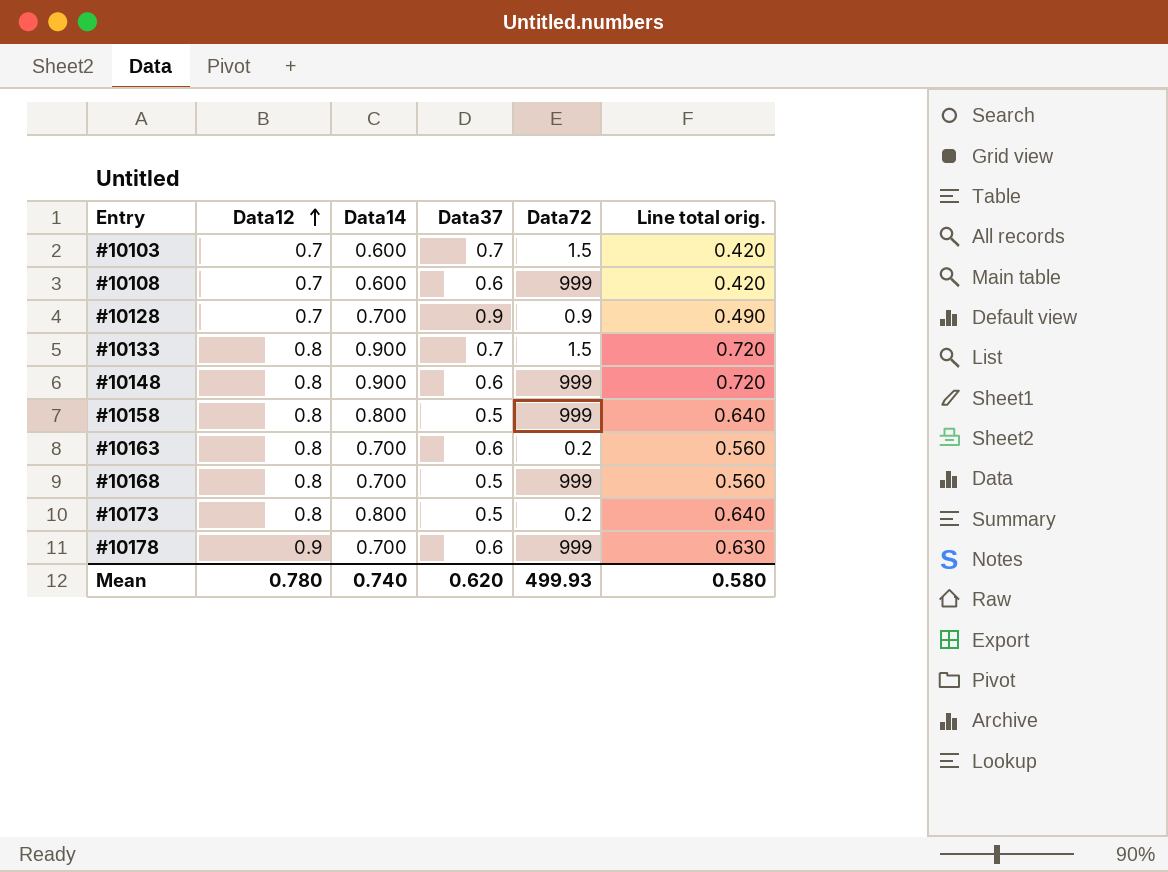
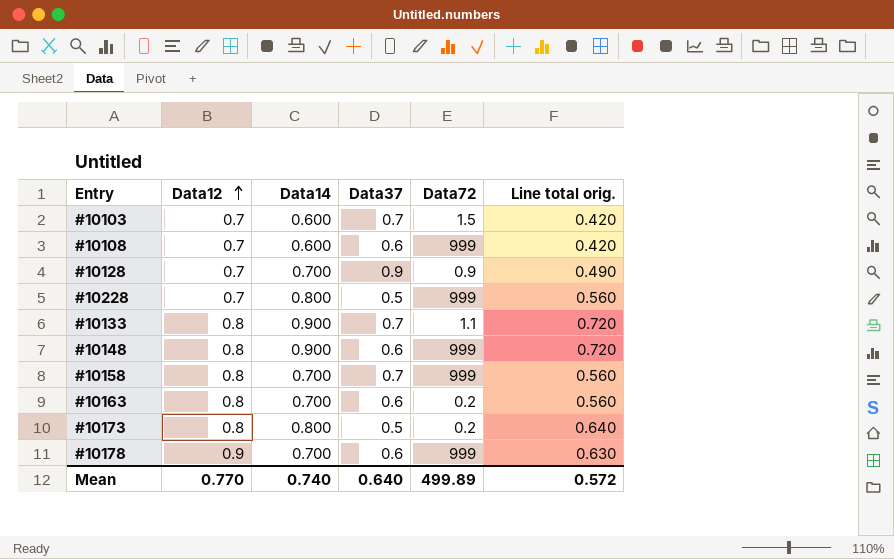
row #10168: 0.8 | 0.700 | 0.5 | 999 | 0.560 -> none
row #10228: none -> 0.7 | 0.800 | 0.5 | 999 | 0.560
#10133 | Data72: 1.5 -> 1.1
#10158 | Data14: 0.800 -> 0.700
#10158 | Data37: 0.5 -> 0.7
#10158 | Line total orig.: 0.640 -> 0.560
Mean | Data12: 0.780 -> 0.770
Mean | Data37: 0.620 -> 0.640
Mean | Data72: 499.93 -> 499.89
Mean | Line total orig.: 0.580 -> 0.572

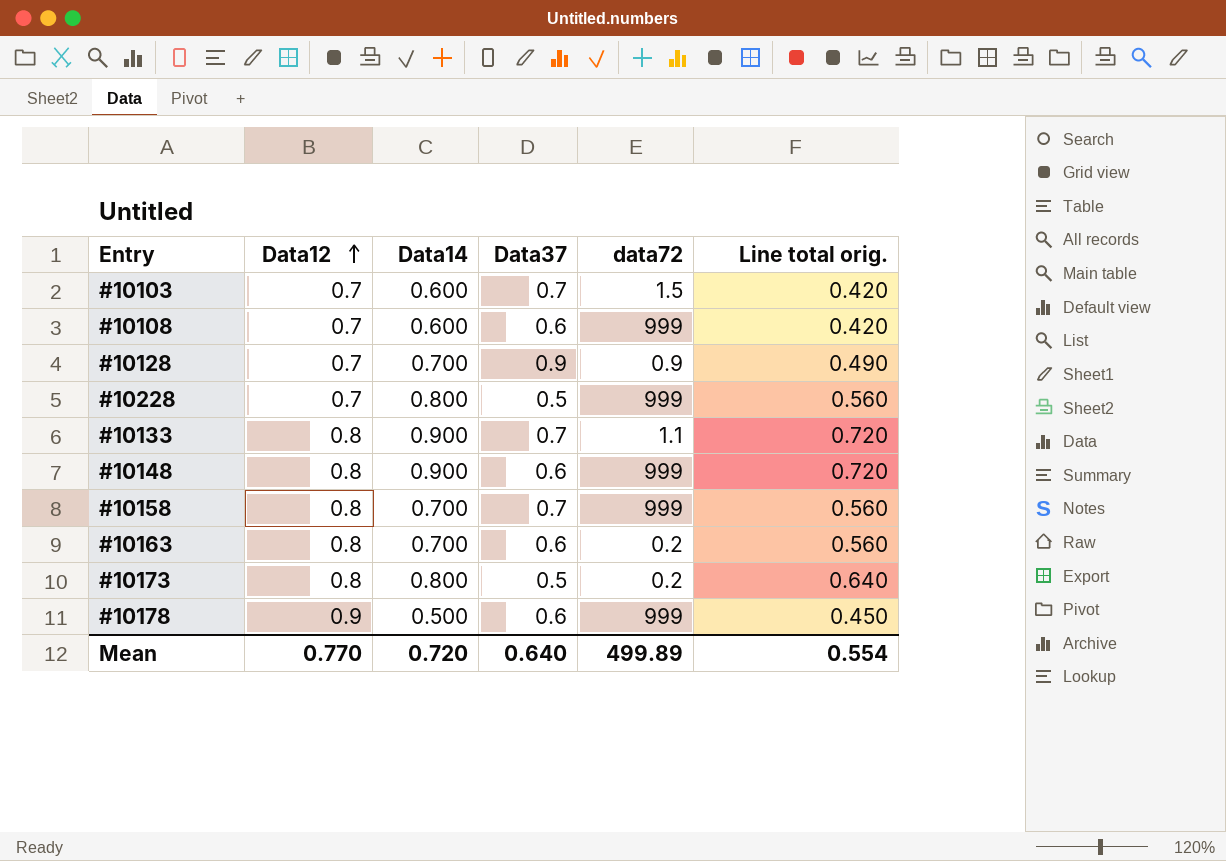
column name: Data72 -> data72
#10178 | Data14: 0.700 -> 0.500
#10178 | Line total orig.: 0.630 -> 0.450
Mean | Data14: 0.740 -> 0.720
Mean | Line total orig.: 0.572 -> 0.554

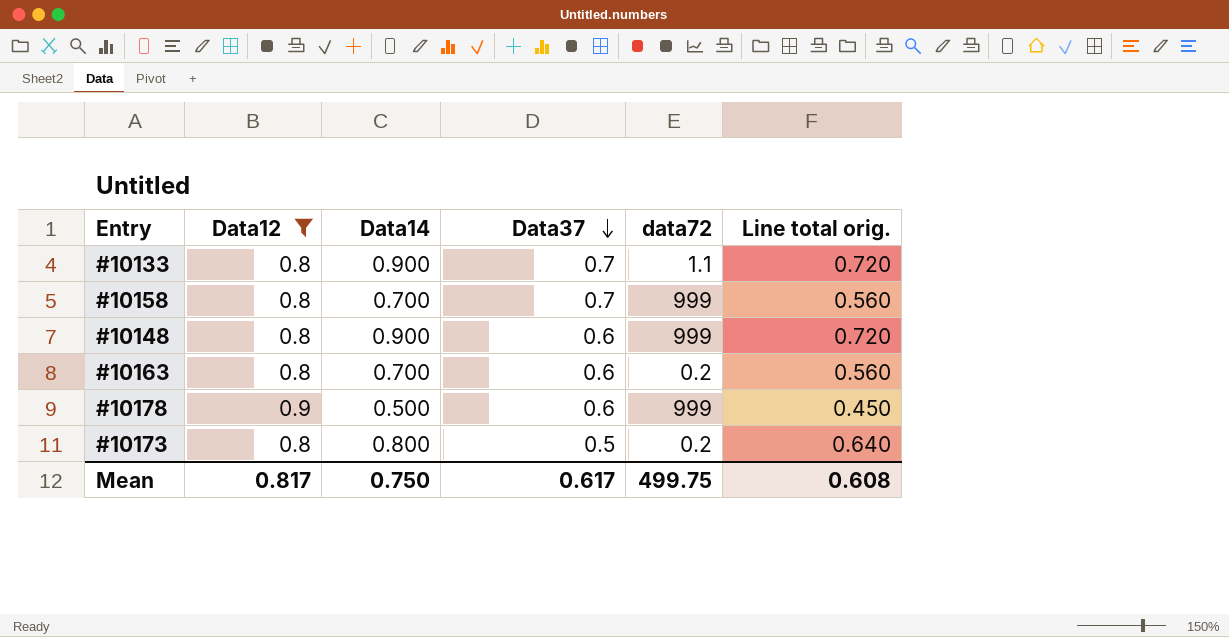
filter: none -> Data12 != 0.7
row order: Data12 ascending -> Data37 descending
Mean | Data12: 0.770 -> 0.817
Mean | Data14: 0.720 -> 0.750
Mean | Data37: 0.640 -> 0.617
Mean | data72: 499.89 -> 499.75
Mean | Line total orig.: 0.554 -> 0.608

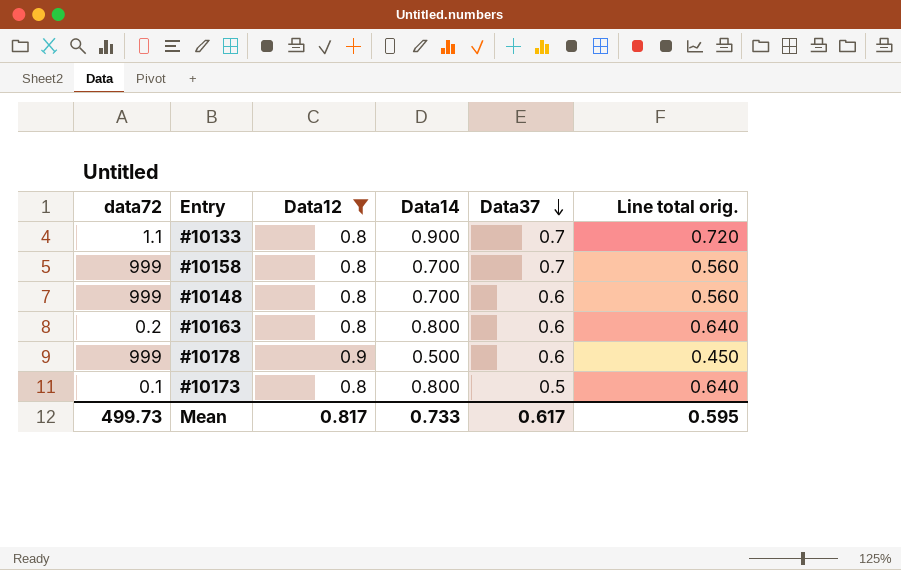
column data72 | position: 5 -> 1
#10148 | Data14: 0.900 -> 0.700
#10148 | Line total orig.: 0.720 -> 0.560
#10163 | Data14: 0.700 -> 0.800
#10163 | Line total orig.: 0.560 -> 0.640
#10173 | data72: 0.2 -> 0.1
Mean | data72: 499.75 -> 499.73
Mean | Data14: 0.750 -> 0.733
Mean | Line total orig.: 0.608 -> 0.595

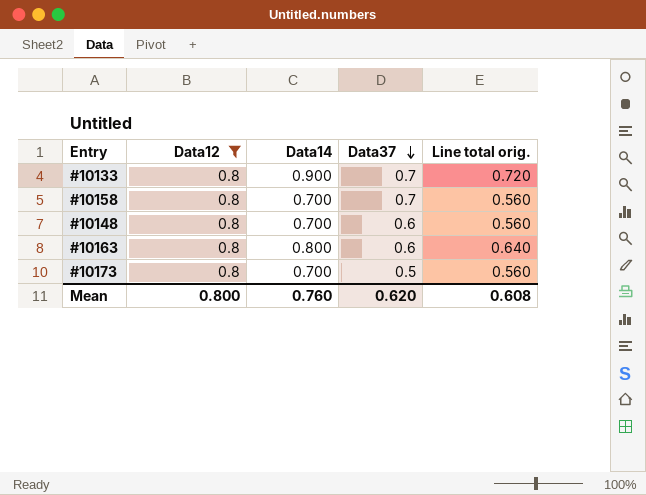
column data72 | position: 1 -> none
row #10178: 999 | 0.9 | 0.500 | 0.6 | 0.450 -> none
#10173 | Data14: 0.800 -> 0.700
#10173 | Line total orig.: 0.640 -> 0.560
Mean | Data12: 0.817 -> 0.800
Mean | Data14: 0.733 -> 0.760
Mean | Data37: 0.617 -> 0.620
Mean | Line total orig.: 0.595 -> 0.608

